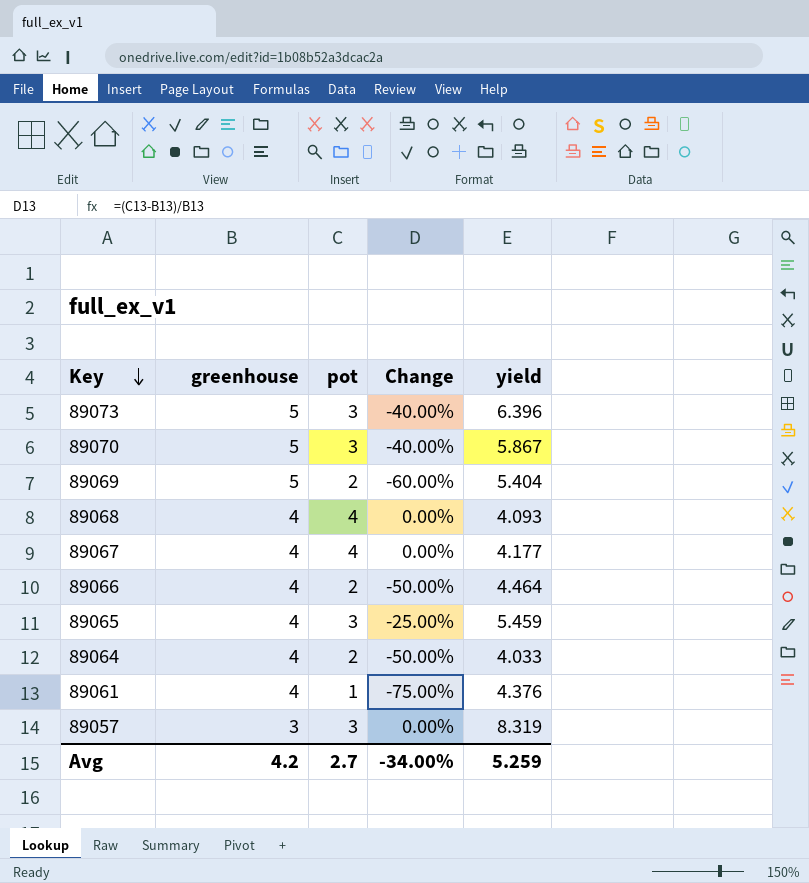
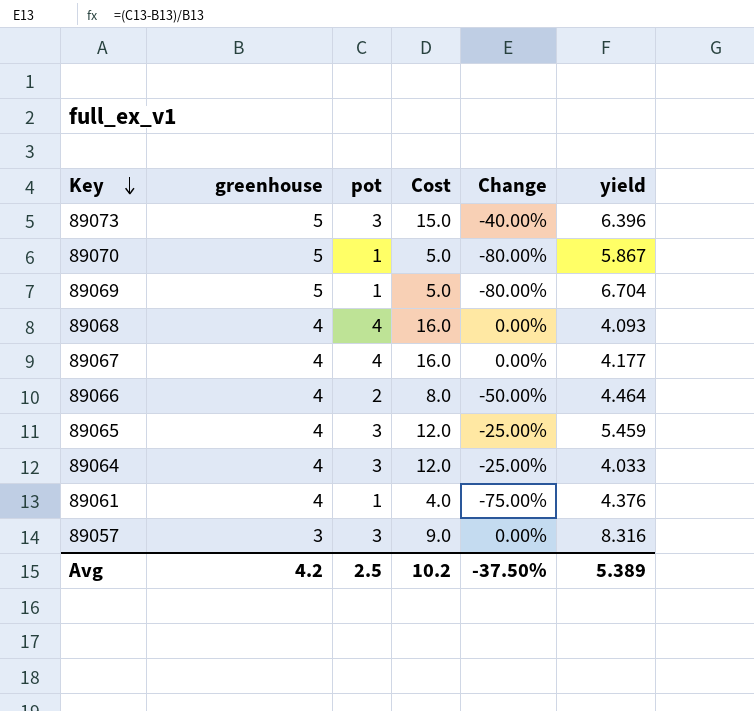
column Cost | formula: none -> [greenhouse] * [pot]
89070 | pot: 3 -> 1
89070 | Change: -40.00% -> -80.00%
89069 | pot: 2 -> 1
89069 | Change: -60.00% -> -80.00%
89069 | yield: 5.404 -> 6.704
89064 | pot: 2 -> 3
89064 | Change: -50.00% -> -25.00%
89057 | yield: 8.319 -> 8.316
Avg | pot: 2.7 -> 2.5
Avg | Change: -34.00% -> -37.50%
Avg | yield: 5.259 -> 5.389

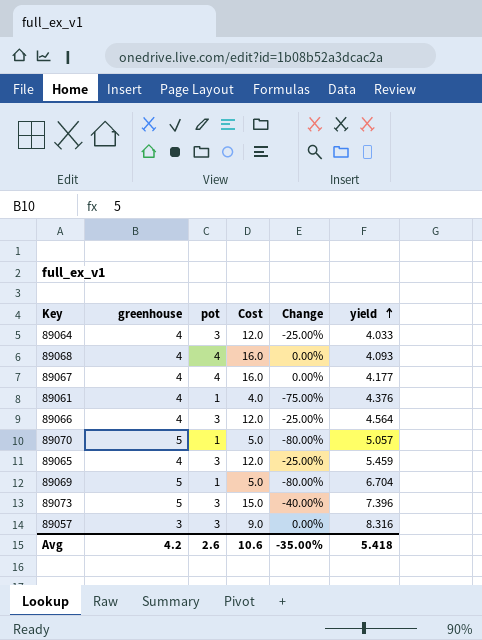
row order: Key descending -> yield ascending
89066 | pot: 2 -> 3
89066 | Cost: 8.0 -> 12.0
89066 | Change: -50.00% -> -25.00%
89066 | yield: 4.464 -> 4.564
89070 | yield: 5.867 -> 5.057
89073 | yield: 6.396 -> 7.396
Avg | pot: 2.5 -> 2.6
Avg | Cost: 10.2 -> 10.6
Avg | Change: -37.50% -> -35.00%
Avg | yield: 5.389 -> 5.418

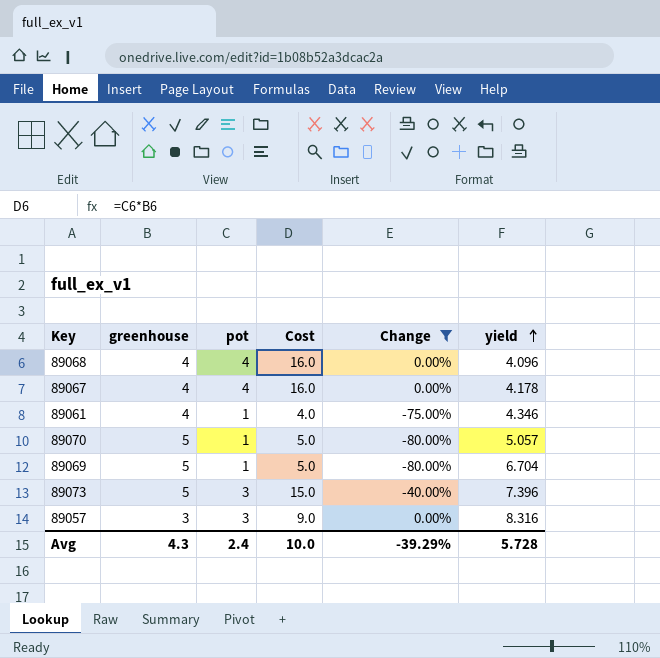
filter: none -> Change != -25.00%
89068 | yield: 4.093 -> 4.096
89067 | yield: 4.177 -> 4.178
89061 | yield: 4.376 -> 4.346
Avg | greenhouse: 4.2 -> 4.3
Avg | pot: 2.6 -> 2.4
Avg | Cost: 10.6 -> 10.0
Avg | Change: -35.00% -> -39.29%
Avg | yield: 5.418 -> 5.728

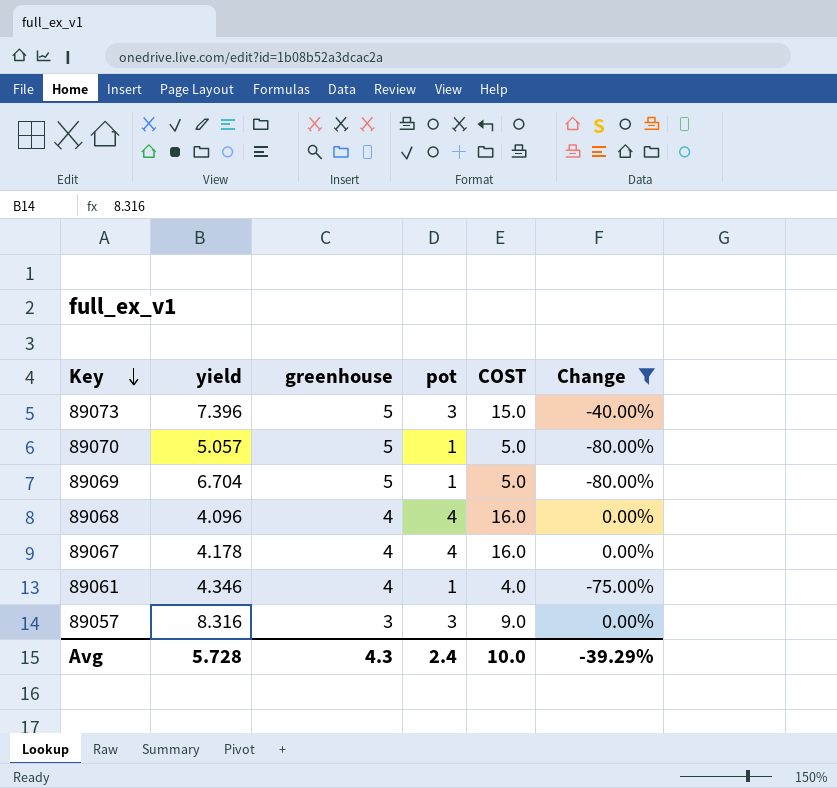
row order: yield ascending -> Key descending
column yield | position: 6 -> 2
column name: Cost -> COST

